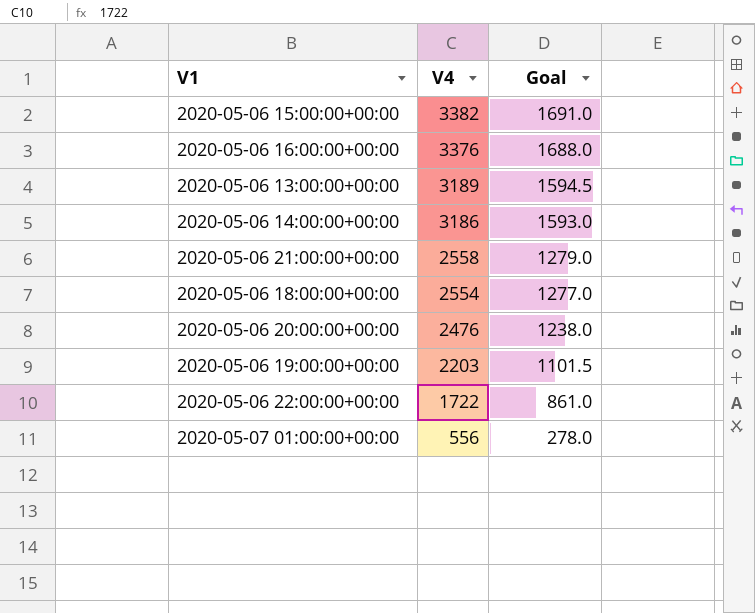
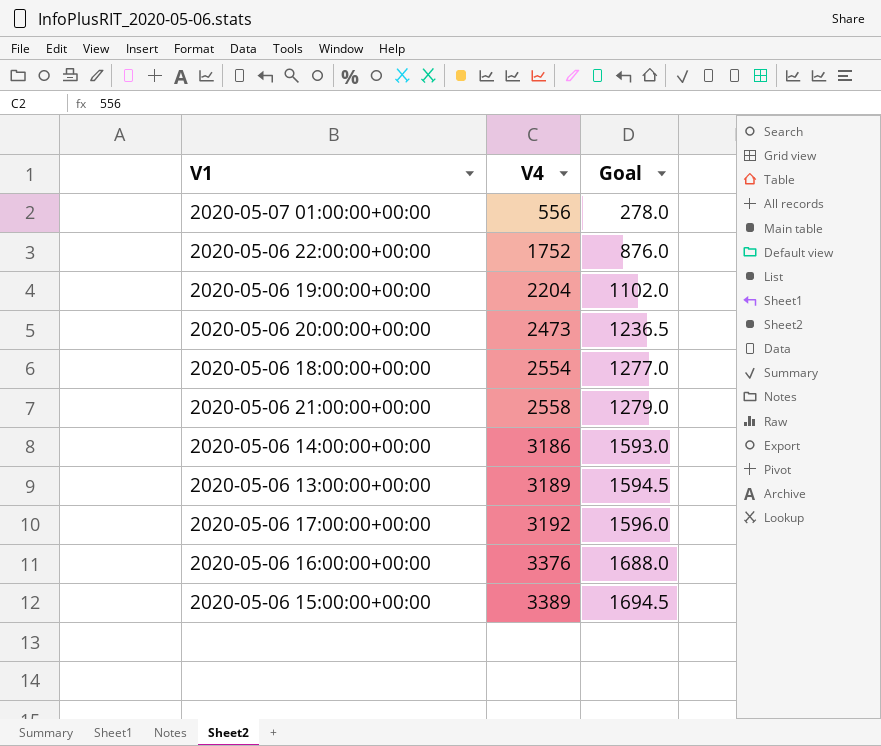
row order: V4 descending -> V4 ascending
2020-05-06 22:00:00+00:00 | V4: 1722 -> 1752
2020-05-06 22:00:00+00:00 | Goal: 861.0 -> 876.0
2020-05-06 19:00:00+00:00 | V4: 2203 -> 2204
2020-05-06 19:00:00+00:00 | Goal: 1101.5 -> 1102.0
2020-05-06 20:00:00+00:00 | V4: 2476 -> 2473
2020-05-06 20:00:00+00:00 | Goal: 1238.0 -> 1236.5
row 2020-05-06 17:00:00+00:00: none -> 3192 | 1596.0
2020-05-06 15:00:00+00:00 | V4: 3382 -> 3389
2020-05-06 15:00:00+00:00 | Goal: 1691.0 -> 1694.5

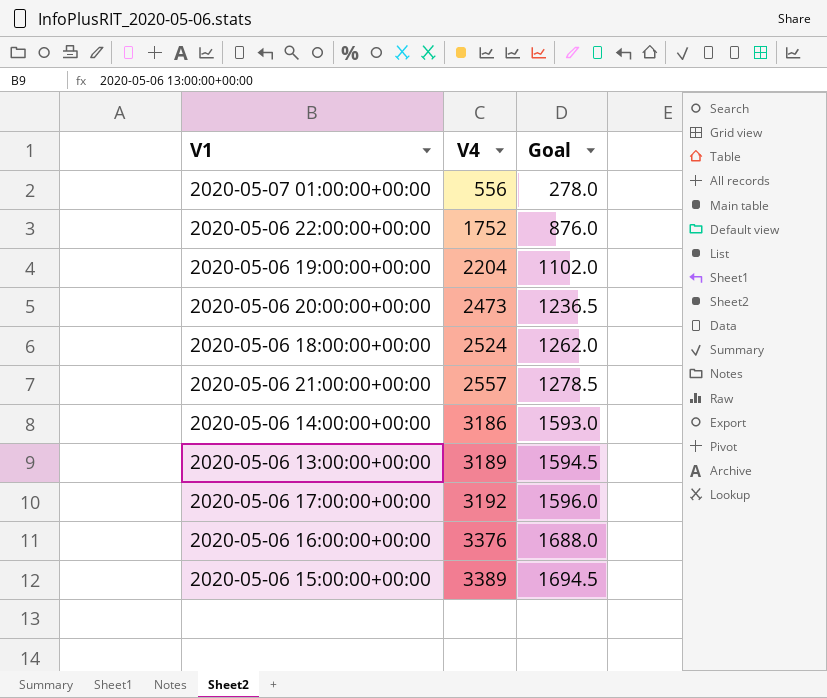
2020-05-06 18:00:00+00:00 | V4: 2554 -> 2524
2020-05-06 18:00:00+00:00 | Goal: 1277.0 -> 1262.0
2020-05-06 21:00:00+00:00 | V4: 2558 -> 2557
2020-05-06 21:00:00+00:00 | Goal: 1279.0 -> 1278.5

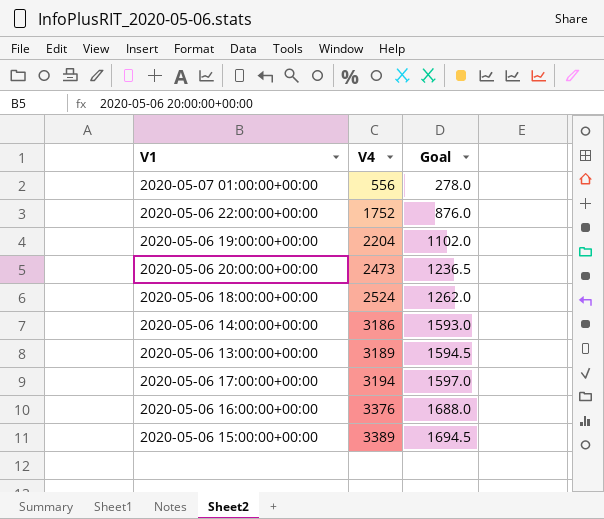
row 2020-05-06 21:00:00+00:00: 2557 | 1278.5 -> none
2020-05-06 17:00:00+00:00 | V4: 3192 -> 3194
2020-05-06 17:00:00+00:00 | Goal: 1596.0 -> 1597.0

